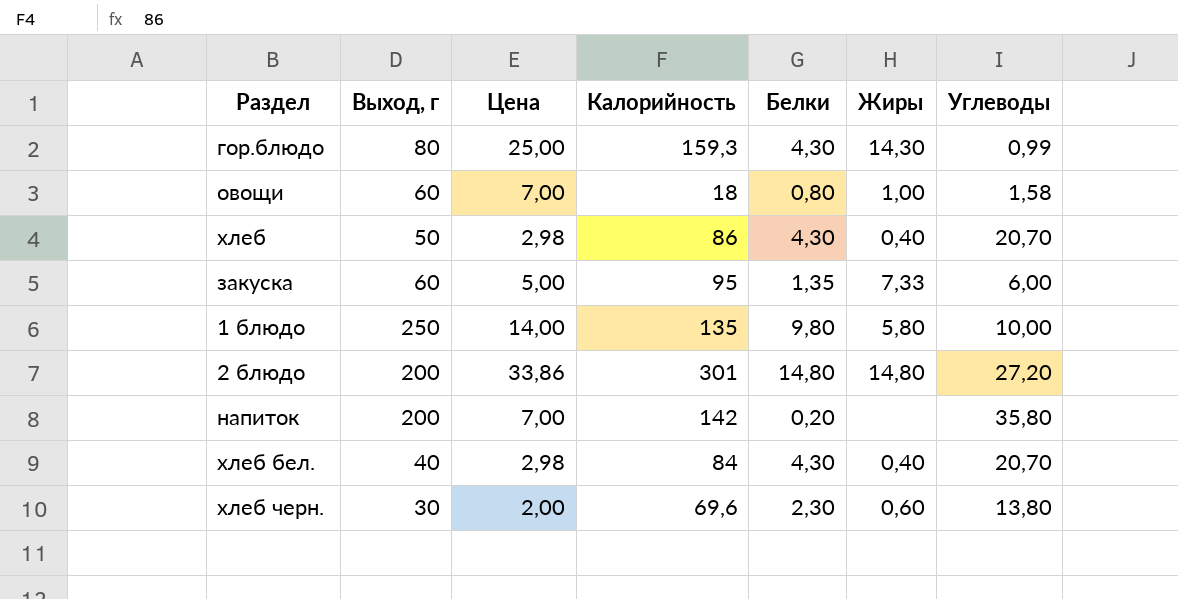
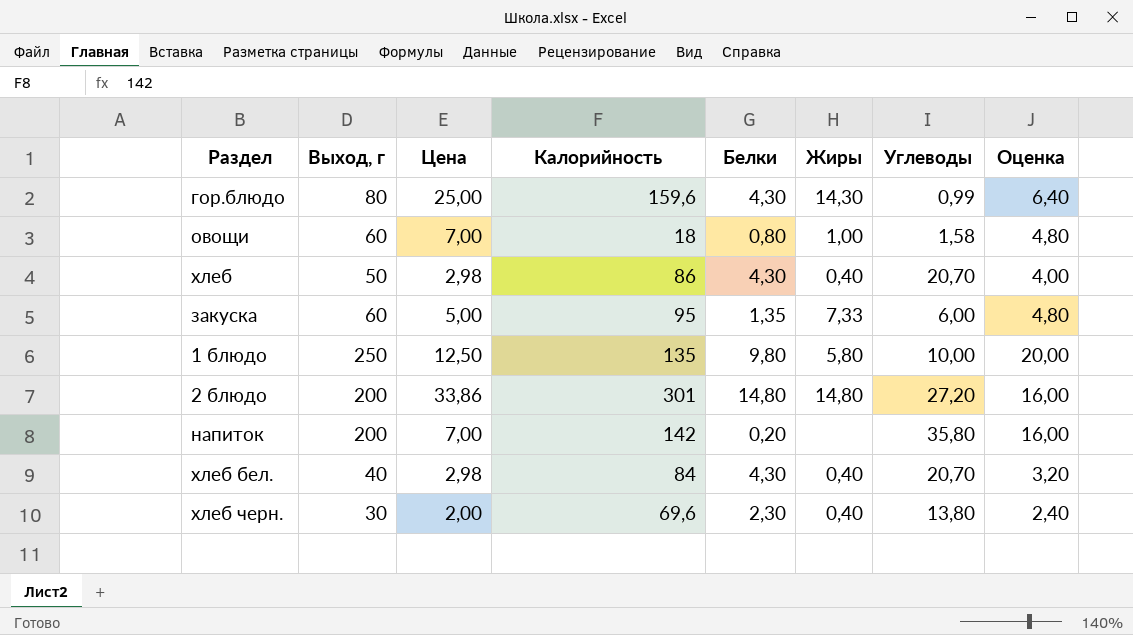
column Оценка | formula: none -> [Выход, г] * 0,08
гор.блюдо | Калорийность: 159,3 -> 159,6
1 блюдо | Цена: 14,00 -> 12,50
хлеб черн. | Жиры: 0,60 -> 0,40

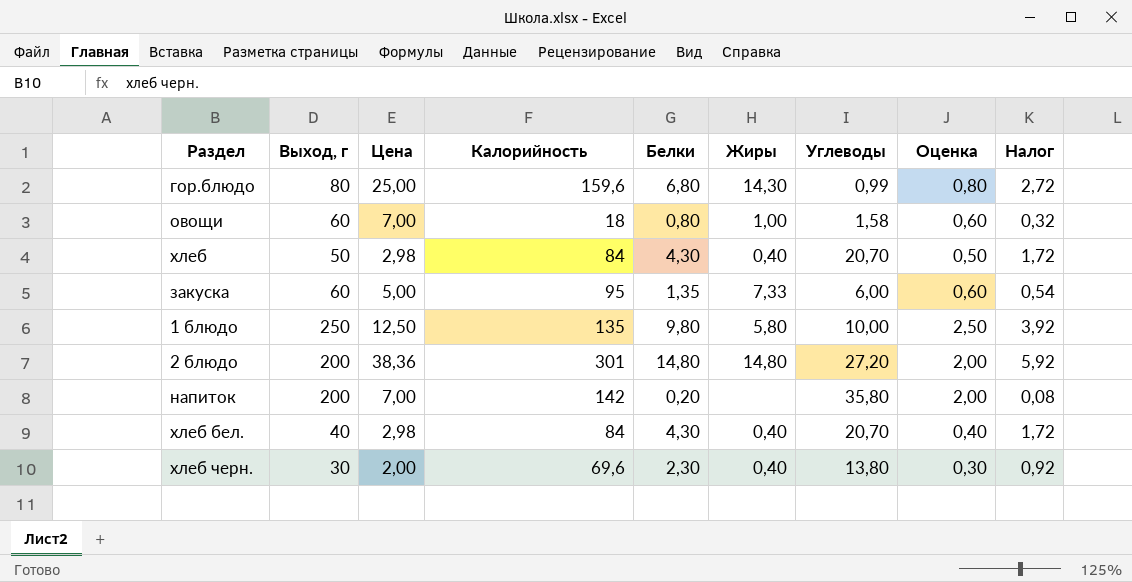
column Оценка | formula: [Выход, г] * 0,08 -> [Выход, г] * 0,01
column Налог | formula: none -> [Белки] * 0,4
гор.блюдо | Белки: 4,30 -> 6,80
хлеб | Калорийность: 86 -> 84
2 блюдо | Цена: 33,86 -> 38,36

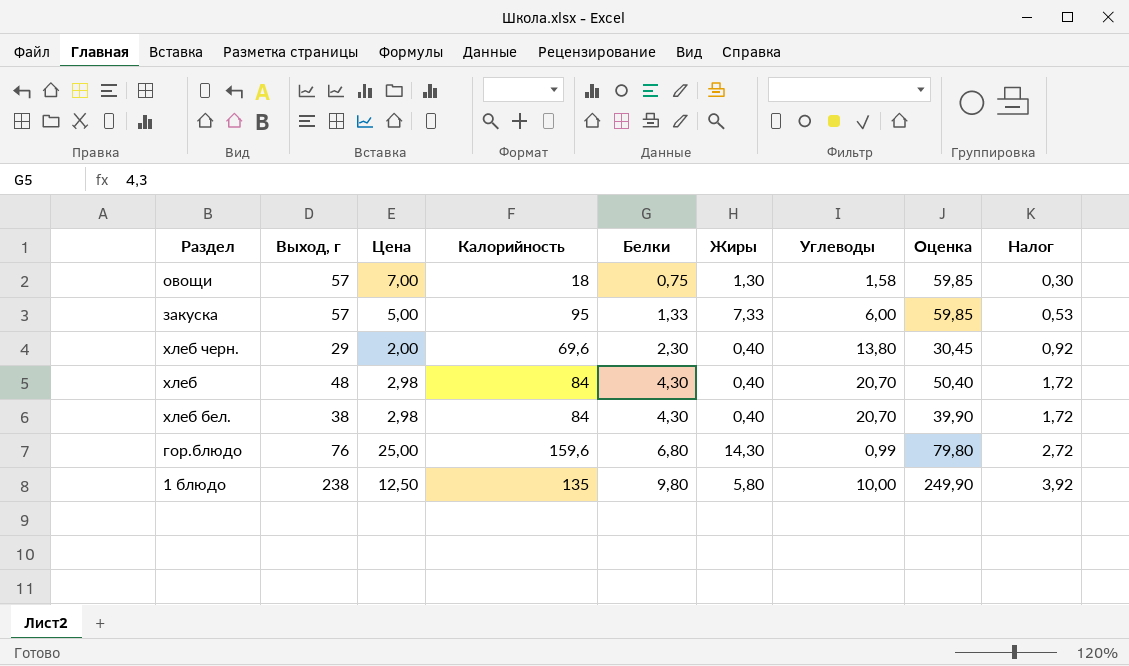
row order: none -> Белки ascending
column Оценка | formula: [Выход, г] * 0,01 -> [Выход, г] * 1,05
row 2 блюдо: 200 | 38,36 | 301 | 14,80 | 14,80 | 27,20 | 2,00 | 5,92 -> none
row напиток: 200 | 7,00 | 142 | 0,20 | none | 35,80 | 2,00 | 0,08 -> none
овощи | Выход, г: 60 -> 57
овощи | Белки: 0,80 -> 0,75
овощи | Жиры: 1,00 -> 1,30
овощи | Налог: 0,32 -> 0,30
закуска | Выход, г: 60 -> 57
закуска | Белки: 1,35 -> 1,33
закуска | Налог: 0,54 -> 0,53
хлеб черн. | Выход, г: 30 -> 29
хлеб | Выход, г: 50 -> 48
хлеб бел. | Выход, г: 40 -> 38
гор.блюдо | Выход, г: 80 -> 76
1 блюдо | Выход, г: 250 -> 238

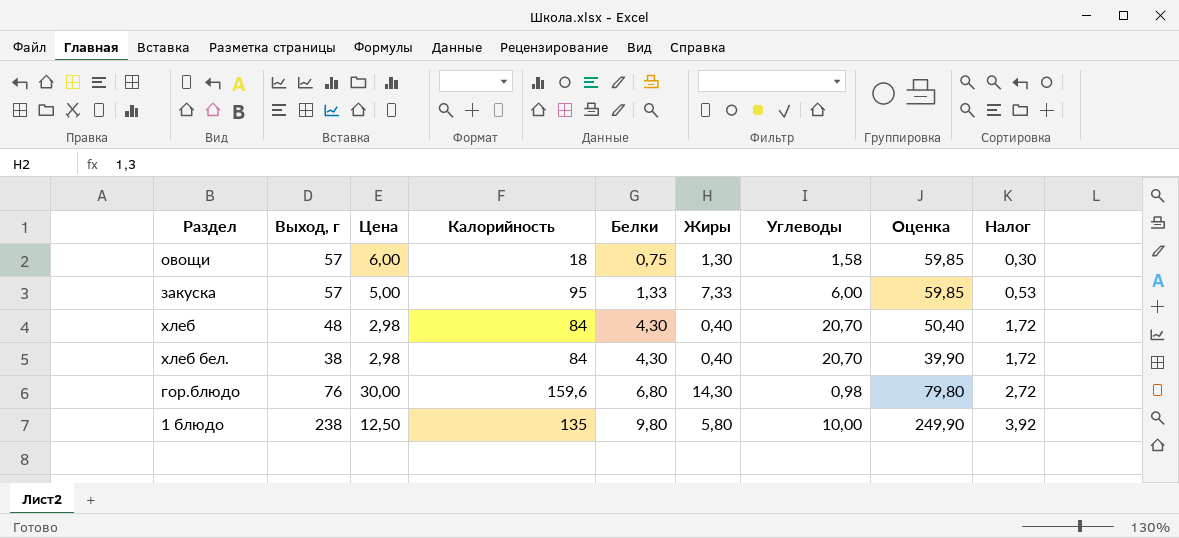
row хлеб черн.: 29 | 2,00 | 69,6 | 2,30 | 0,40 | 13,80 | 30,45 | 0,92 -> none
овощи | Цена: 7,00 -> 6,00
гор.блюдо | Цена: 25,00 -> 30,00
гор.блюдо | Углеводы: 0,99 -> 0,98

